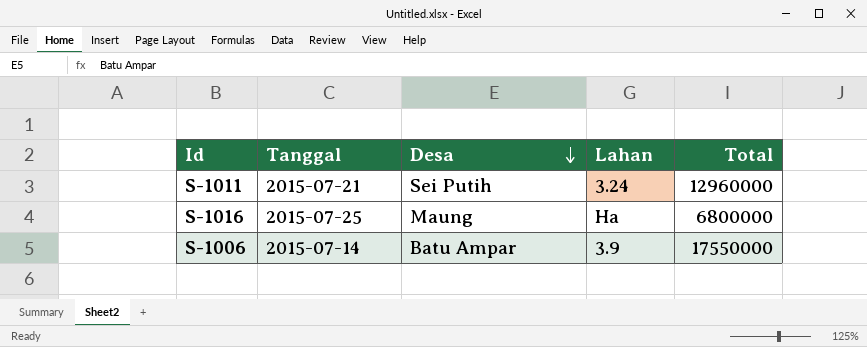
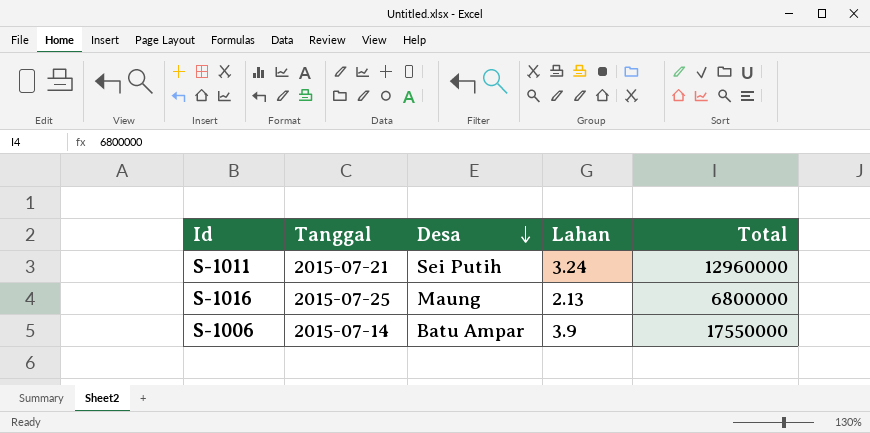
S-1016 | Lahan: Ha -> 2.13

